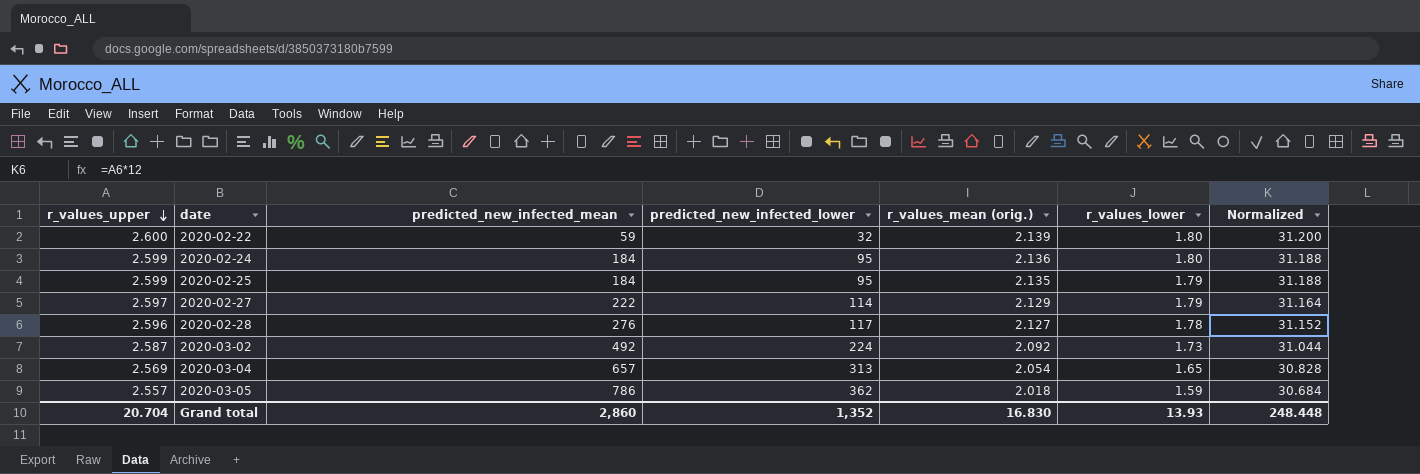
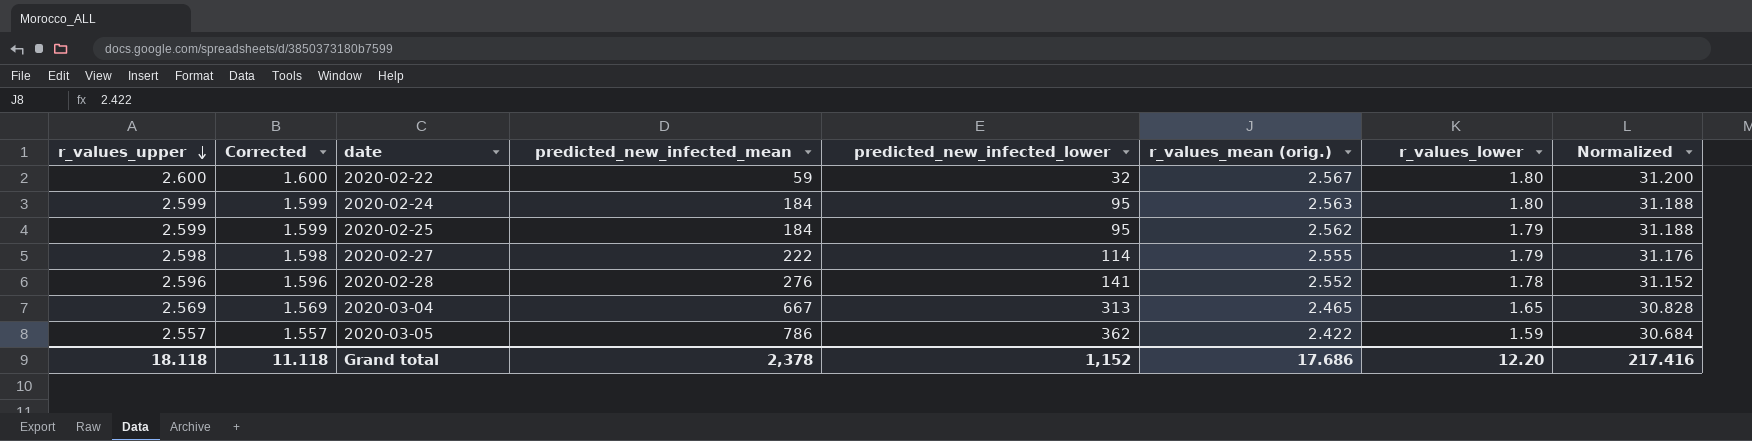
column Corrected | formula: none -> [r_values_upper] - 1
row 2020-03-02: 2.587 | 492 | 224 | 2.092 | 1.73 | 31.044 -> none
2020-02-22 | r_values_mean (orig.): 2.139 -> 2.567
2020-02-24 | r_values_mean (orig.): 2.136 -> 2.563
2020-02-25 | r_values_mean (orig.): 2.135 -> 2.562
2020-02-27 | r_values_upper: 2.597 -> 2.598
2020-02-27 | r_values_mean (orig.): 2.129 -> 2.555
2020-02-27 | Normalized: 31.164 -> 31.176
2020-02-28 | predicted_new_infected_lower: 117 -> 141
2020-02-28 | r_values_mean (orig.): 2.127 -> 2.552
2020-03-04 | predicted_new_infected_mean: 657 -> 667
2020-03-04 | r_values_mean (orig.): 2.054 -> 2.465
2020-03-05 | r_values_mean (orig.): 2.018 -> 2.422
Grand total | r_values_upper: 20.704 -> 18.118
Grand total | predicted_new_infected_mean: 2,860 -> 2,378
Grand total | predicted_new_infected_lower: 1,352 -> 1,152
Grand total | r_values_mean (orig.): 16.830 -> 17.686
Grand total | r_values_lower: 13.93 -> 12.20
Grand total | Normalized: 248.448 -> 217.416

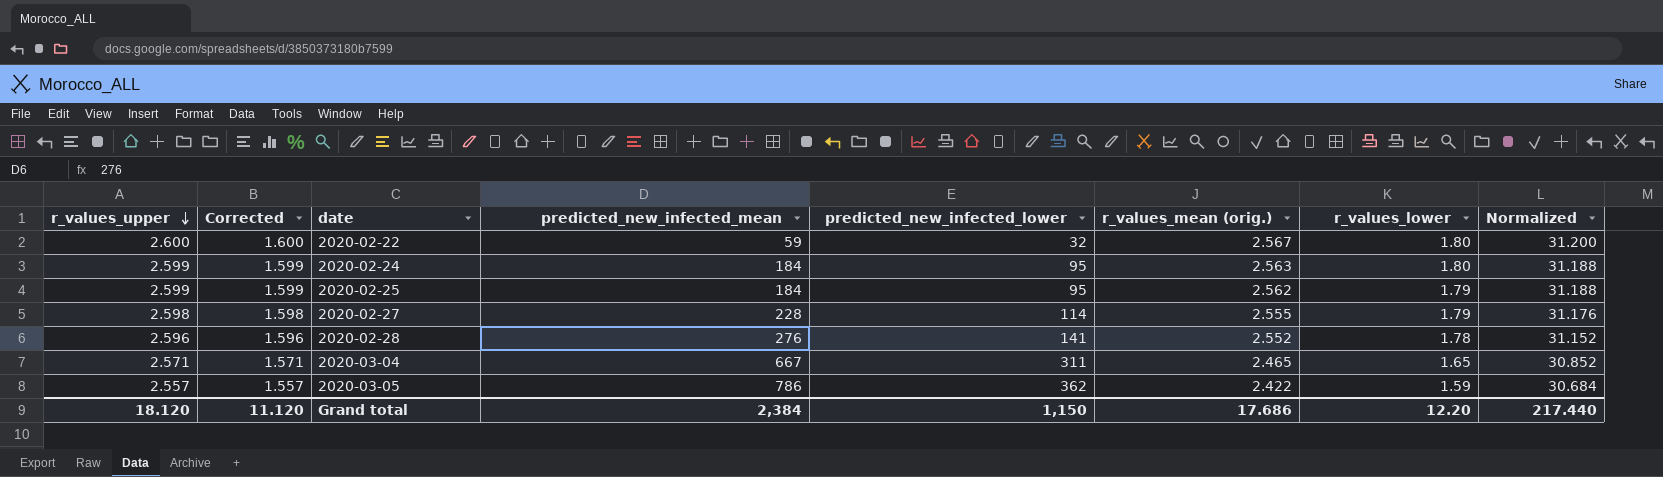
2020-02-27 | predicted_new_infected_mean: 222 -> 228
2020-03-04 | r_values_upper: 2.569 -> 2.571
2020-03-04 | Corrected: 1.569 -> 1.571
2020-03-04 | predicted_new_infected_lower: 313 -> 311
2020-03-04 | Normalized: 30.828 -> 30.852
Grand total | r_values_upper: 18.118 -> 18.120
Grand total | Corrected: 11.118 -> 11.120
Grand total | predicted_new_infected_mean: 2,378 -> 2,384
Grand total | predicted_new_infected_lower: 1,152 -> 1,150
Grand total | Normalized: 217.416 -> 217.440

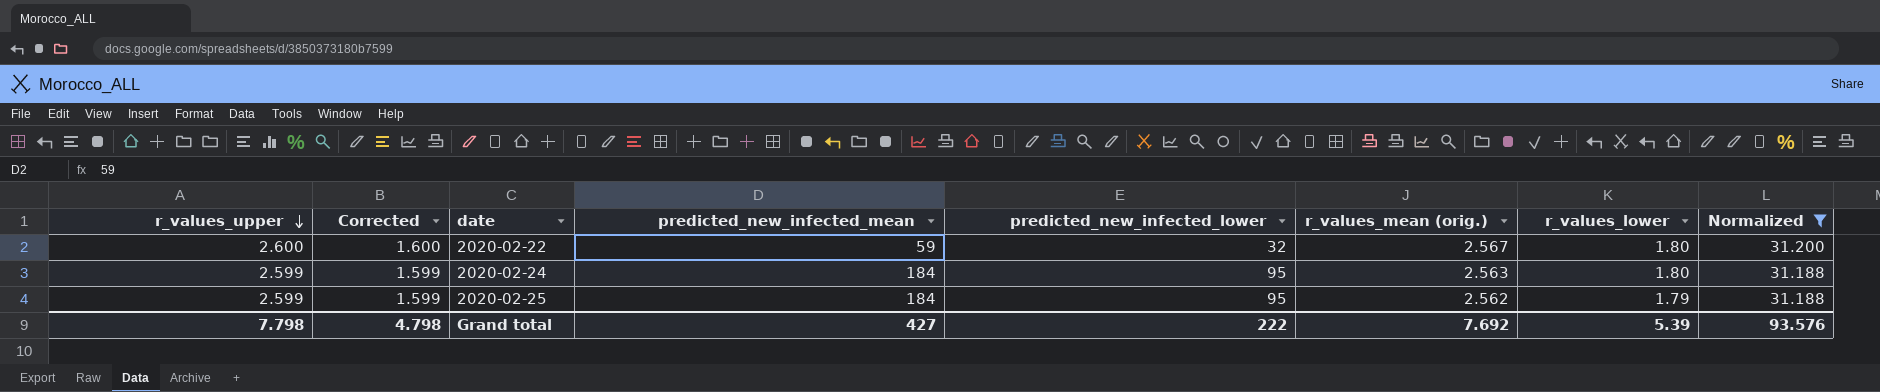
filter: none -> Normalized >= 31.188
Grand total | r_values_upper: 18.120 -> 7.798
Grand total | Corrected: 11.120 -> 4.798
Grand total | predicted_new_infected_mean: 2,384 -> 427
Grand total | predicted_new_infected_lower: 1,150 -> 222
Grand total | r_values_mean (orig.): 17.686 -> 7.692
Grand total | r_values_lower: 12.20 -> 5.39
Grand total | Normalized: 217.440 -> 93.576

